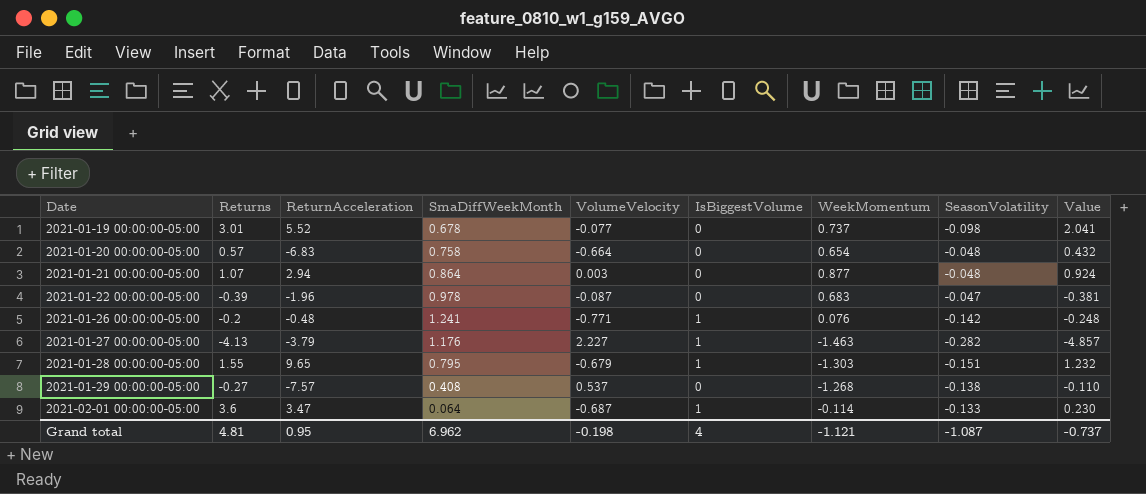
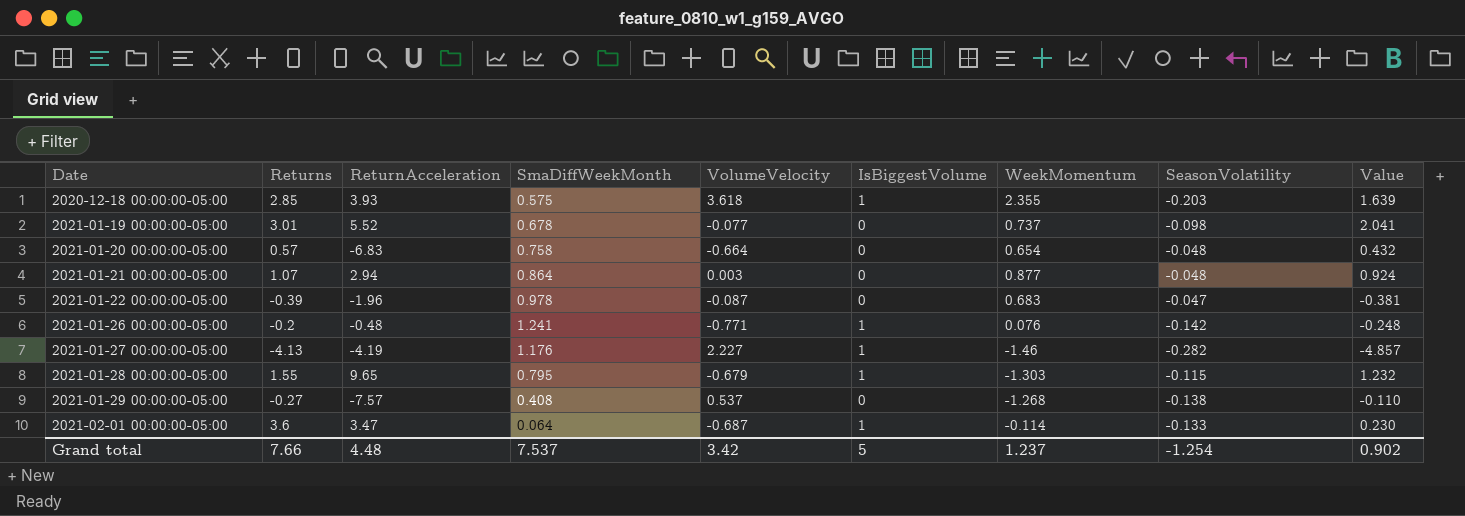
row 2020-12-18 00:00:00-05:00: none -> 2.85 | 3.93 | 0.575 | 3.618 | 1 | 2.355 | -0.203 | 1.639
2021-01-27 00:00:00-05:00 | ReturnAcceleration: -3.79 -> -4.19
2021-01-27 00:00:00-05:00 | WeekMomentum: -1.463 -> -1.46
2021-01-28 00:00:00-05:00 | SeasonVolatility: -0.151 -> -0.115
Grand total | Returns: 4.81 -> 7.66
Grand total | ReturnAcceleration: 0.95 -> 4.48
Grand total | SmaDiffWeekMonth: 6.962 -> 7.537
Grand total | VolumeVelocity: -0.198 -> 3.42
Grand total | IsBiggestVolume: 4 -> 5
Grand total | WeekMomentum: -1.121 -> 1.237
Grand total | SeasonVolatility: -1.087 -> -1.254
Grand total | Value: -0.737 -> 0.902

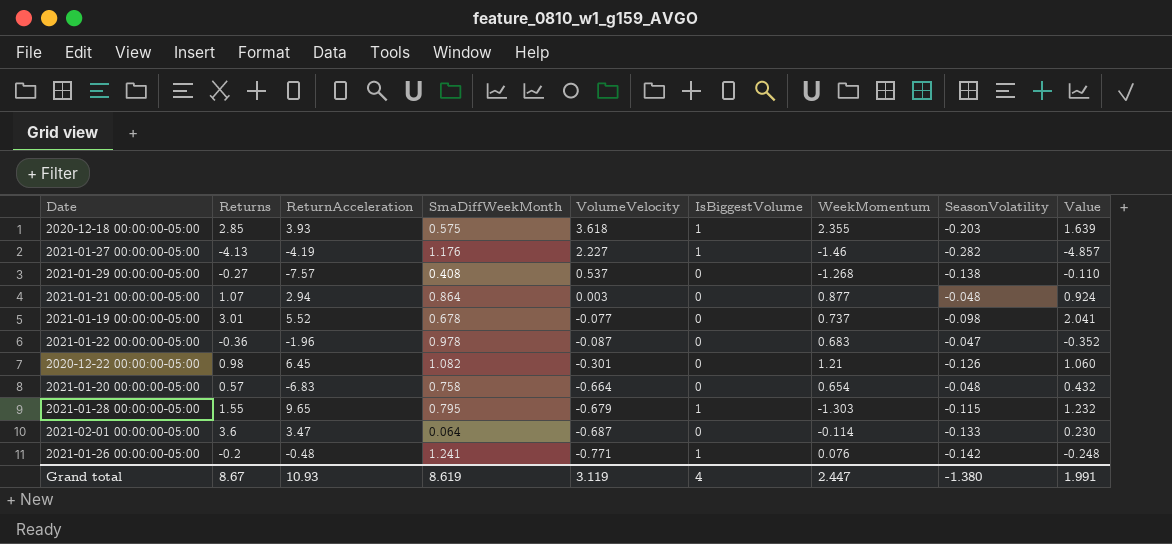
row order: Date ascending -> VolumeVelocity descending
2021-01-22 00:00:00-05:00 | Returns: -0.39 -> -0.36
2021-01-22 00:00:00-05:00 | Value: -0.381 -> -0.352
row 2020-12-22 00:00:00-05:00: none -> 0.98 | 6.45 | 1.082 | -0.301 | 0 | 1.21 | -0.126 | 1.060
2021-02-01 00:00:00-05:00 | IsBiggestVolume: 1 -> 0
Grand total | Returns: 7.66 -> 8.67
Grand total | ReturnAcceleration: 4.48 -> 10.93
Grand total | SmaDiffWeekMonth: 7.537 -> 8.619
Grand total | VolumeVelocity: 3.42 -> 3.119
Grand total | IsBiggestVolume: 5 -> 4
Grand total | WeekMomentum: 1.237 -> 2.447
Grand total | SeasonVolatility: -1.254 -> -1.380
Grand total | Value: 0.902 -> 1.991

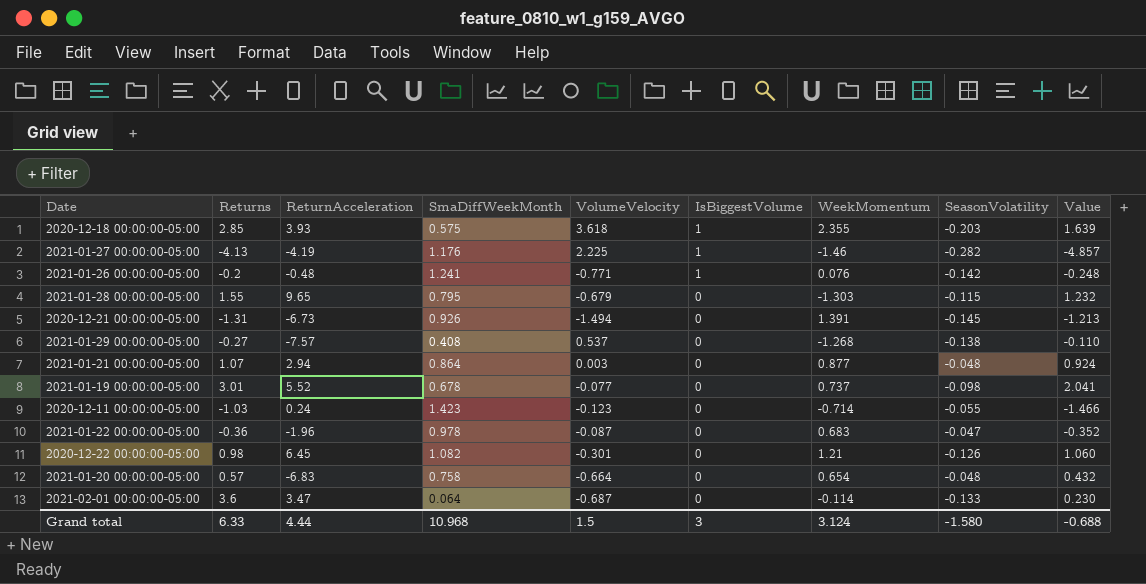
row order: VolumeVelocity descending -> IsBiggestVolume descending
2021-01-27 00:00:00-05:00 | VolumeVelocity: 2.227 -> 2.225
2021-01-28 00:00:00-05:00 | IsBiggestVolume: 1 -> 0
row 2020-12-21 00:00:00-05:00: none -> -1.31 | -6.73 | 0.926 | -1.494 | 0 | 1.391 | -0.145 | -1.213
row 2020-12-11 00:00:00-05:00: none -> -1.03 | 0.24 | 1.423 | -0.123 | 0 | -0.714 | -0.055 | -1.466
Grand total | Returns: 8.67 -> 6.33
Grand total | ReturnAcceleration: 10.93 -> 4.44
Grand total | SmaDiffWeekMonth: 8.619 -> 10.968
Grand total | VolumeVelocity: 3.119 -> 1.5
Grand total | IsBiggestVolume: 4 -> 3
Grand total | WeekMomentum: 2.447 -> 3.124
Grand total | SeasonVolatility: -1.380 -> -1.580
Grand total | Value: 1.991 -> -0.688

